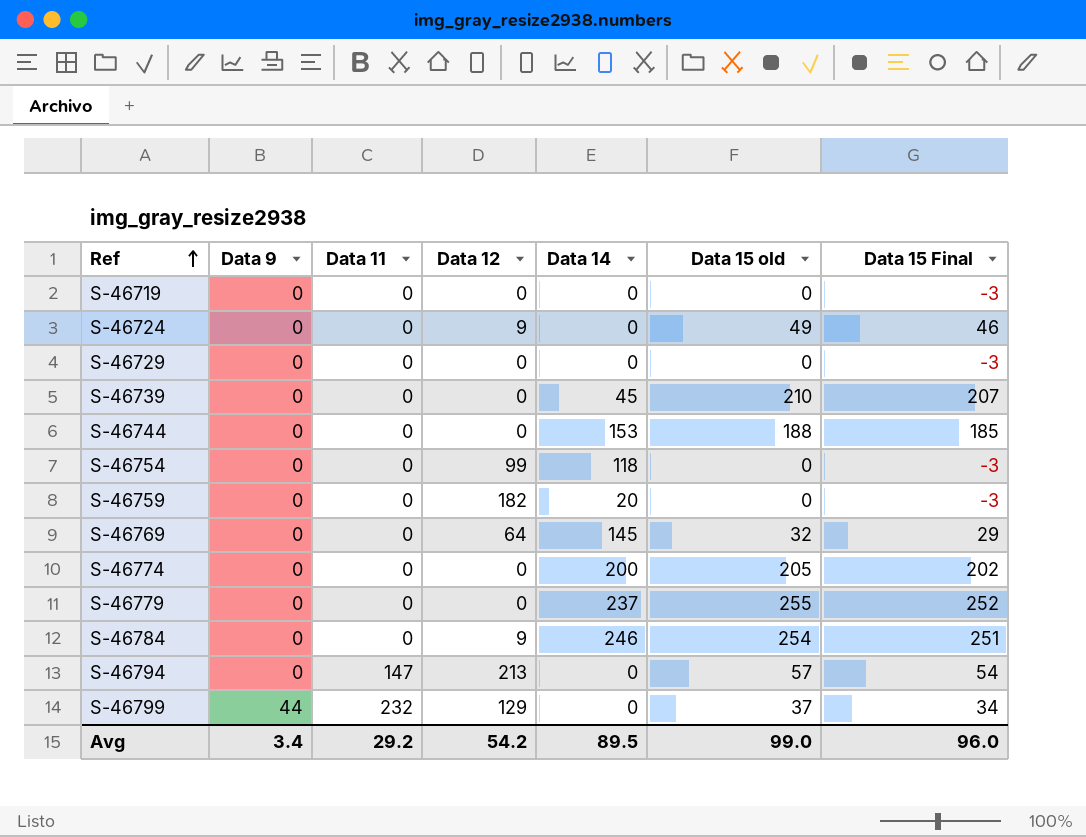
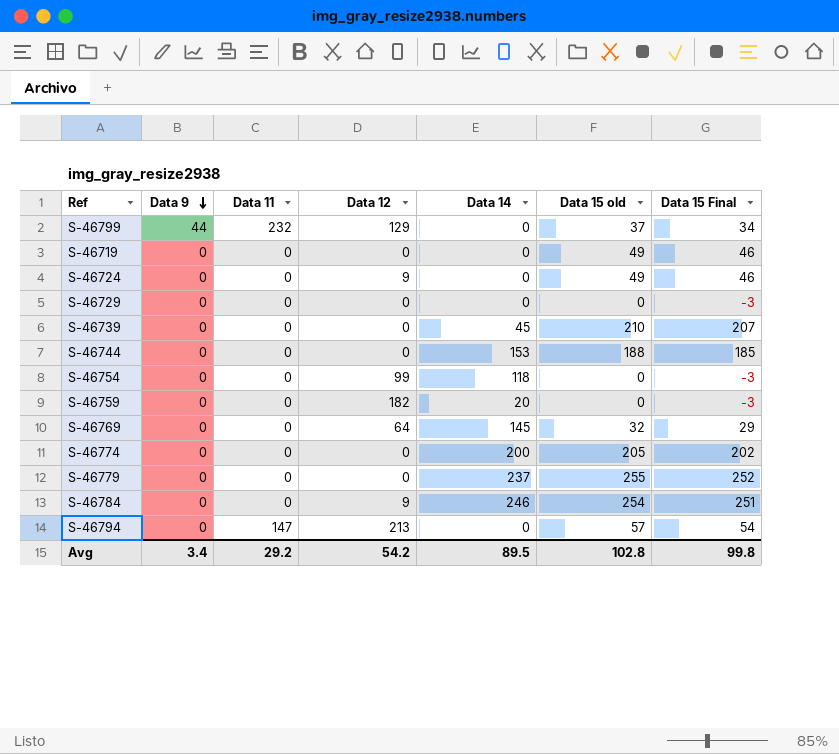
row order: Ref ascending -> Data 9 descending
S-46719 | Data 15 old: 0 -> 49
S-46719 | Data 15 Final: -3 -> 46
Avg | Data 15 old: 99.0 -> 102.8
Avg | Data 15 Final: 96.0 -> 99.8

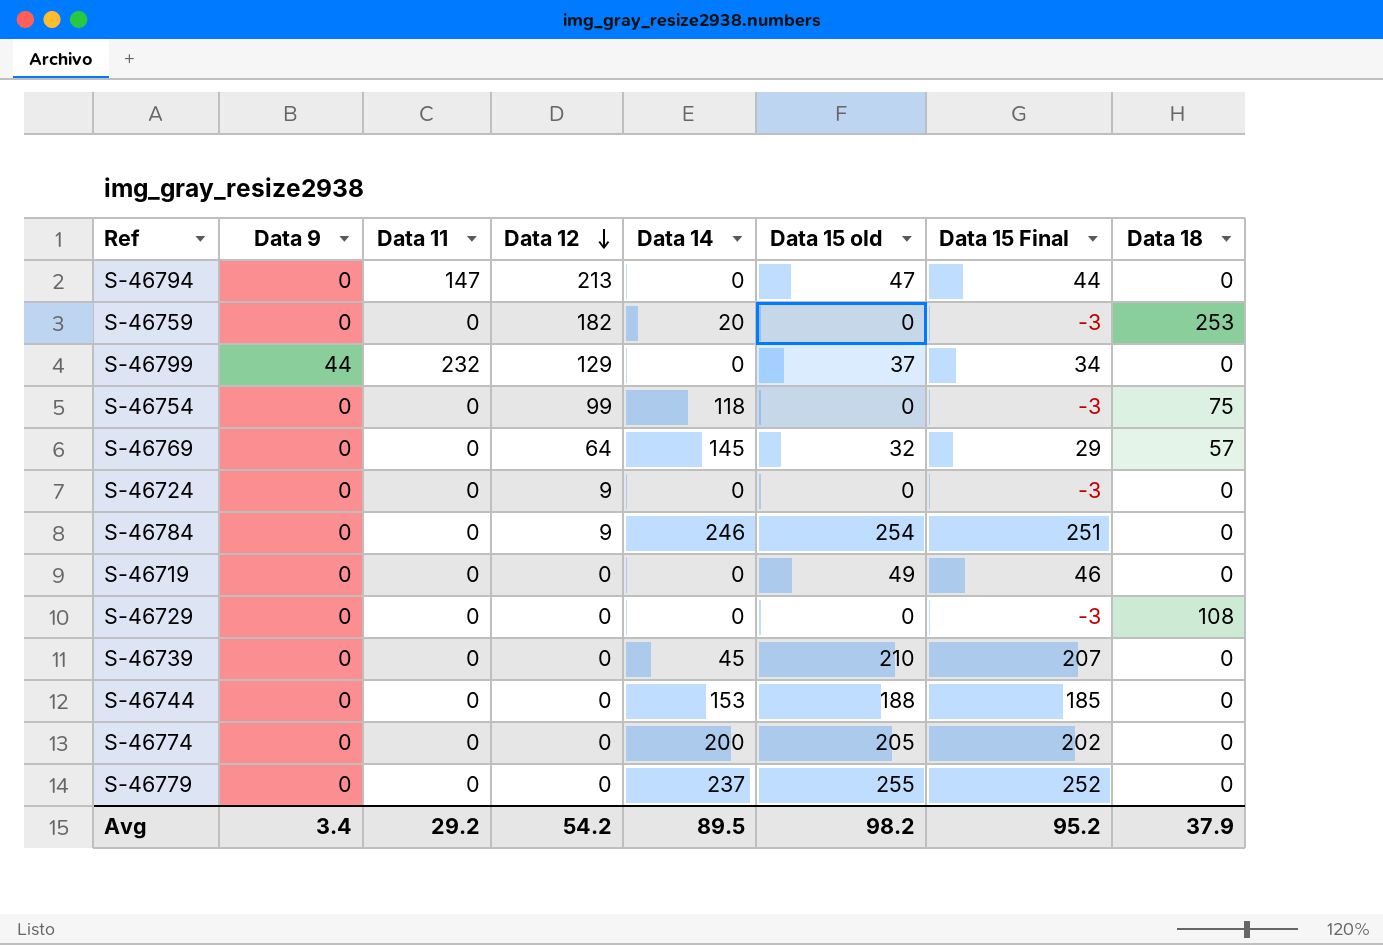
row order: Data 9 descending -> Data 12 descending
column Data 18 | position: none -> 8
S-46794 | Data 15 old: 57 -> 47
S-46794 | Data 15 Final: 54 -> 44
S-46724 | Data 15 old: 49 -> 0
S-46724 | Data 15 Final: 46 -> -3
Avg | Data 15 old: 102.8 -> 98.2
Avg | Data 15 Final: 99.8 -> 95.2

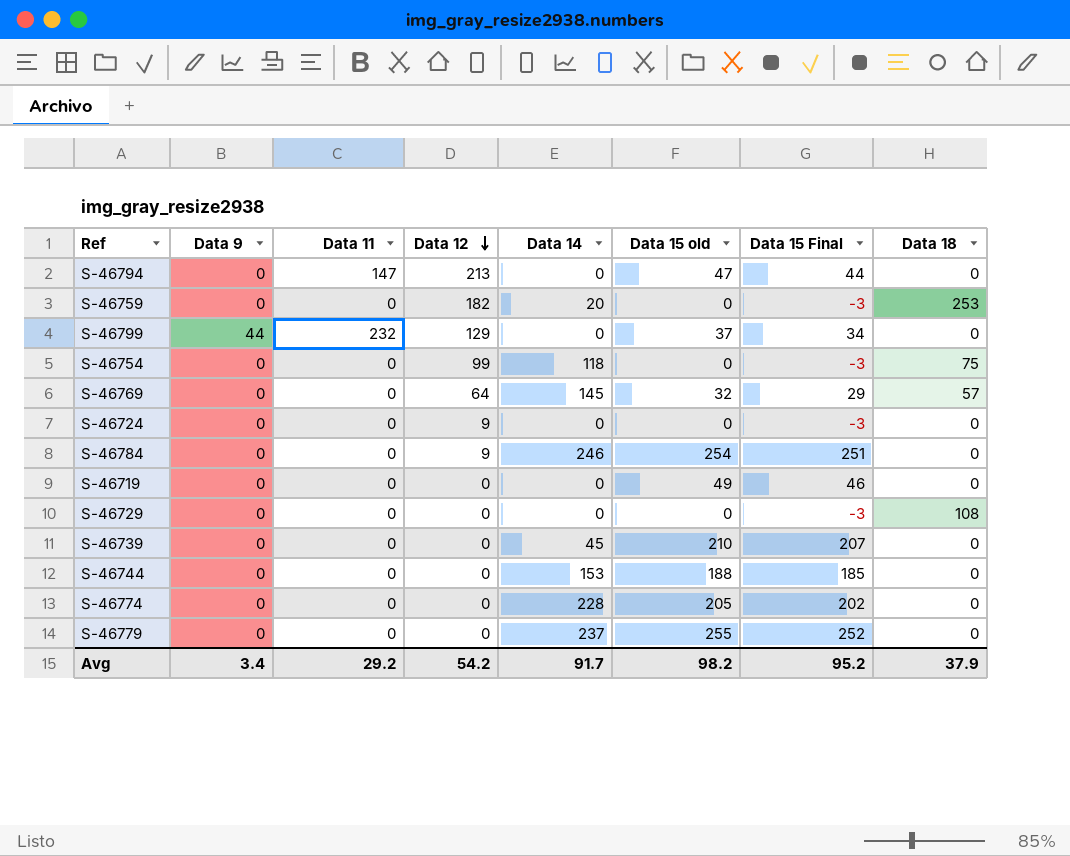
S-46774 | Data 14: 200 -> 228
Avg | Data 14: 89.5 -> 91.7

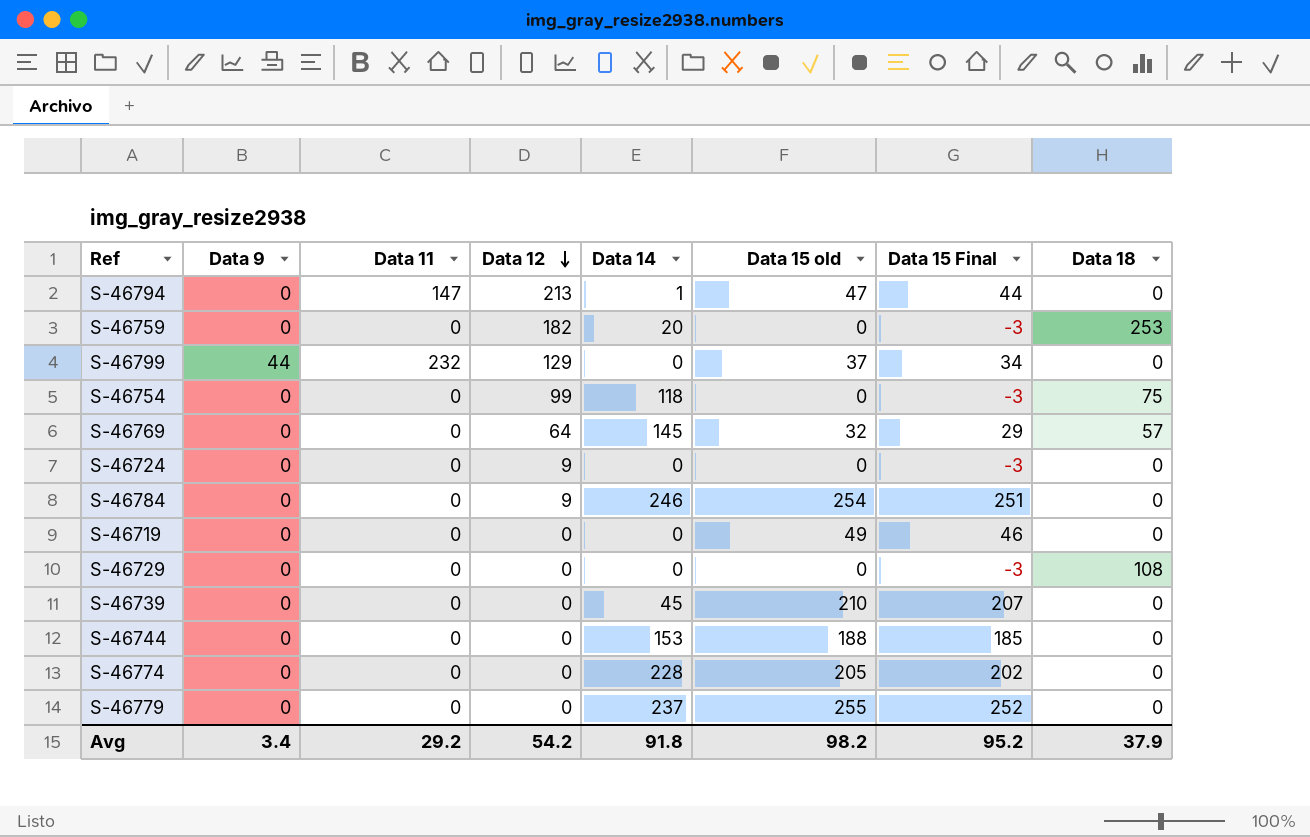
S-46794 | Data 14: 0 -> 1
Avg | Data 14: 91.7 -> 91.8

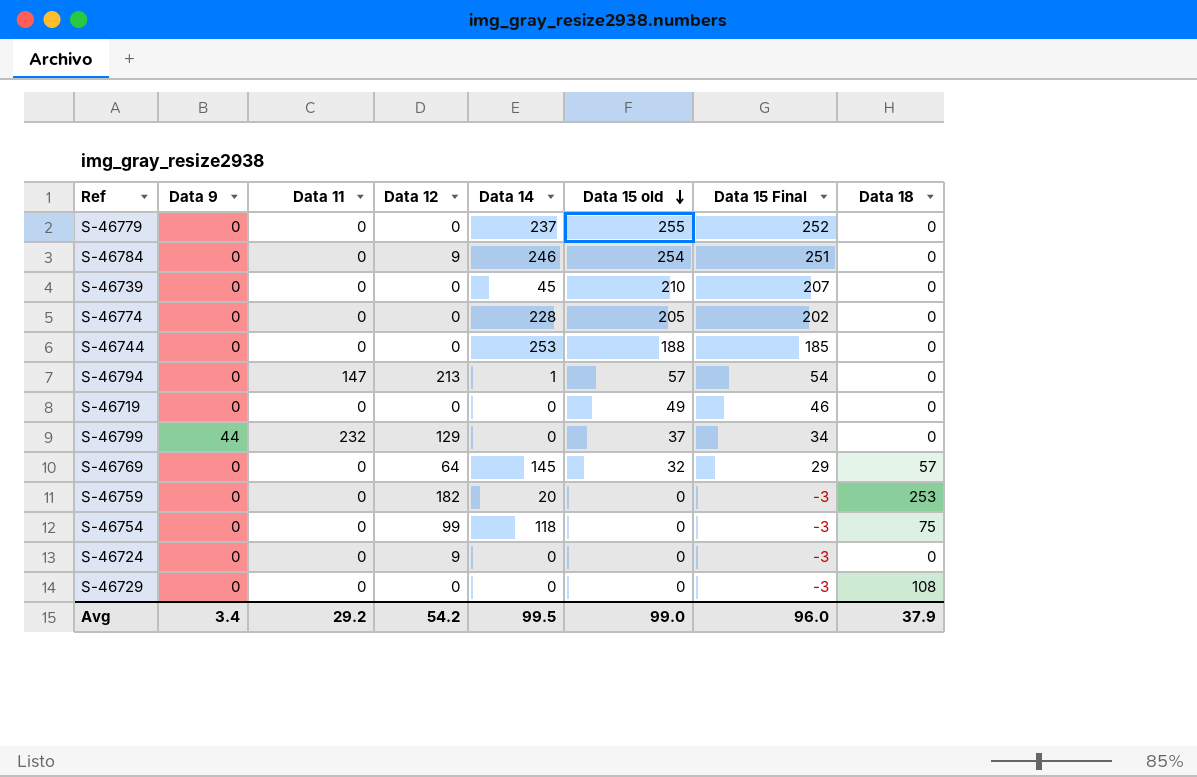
row order: Data 12 descending -> Data 15 old descending
S-46744 | Data 14: 153 -> 253
S-46794 | Data 15 old: 47 -> 57
S-46794 | Data 15 Final: 44 -> 54
Avg | Data 14: 91.8 -> 99.5
Avg | Data 15 old: 98.2 -> 99.0
Avg | Data 15 Final: 95.2 -> 96.0

